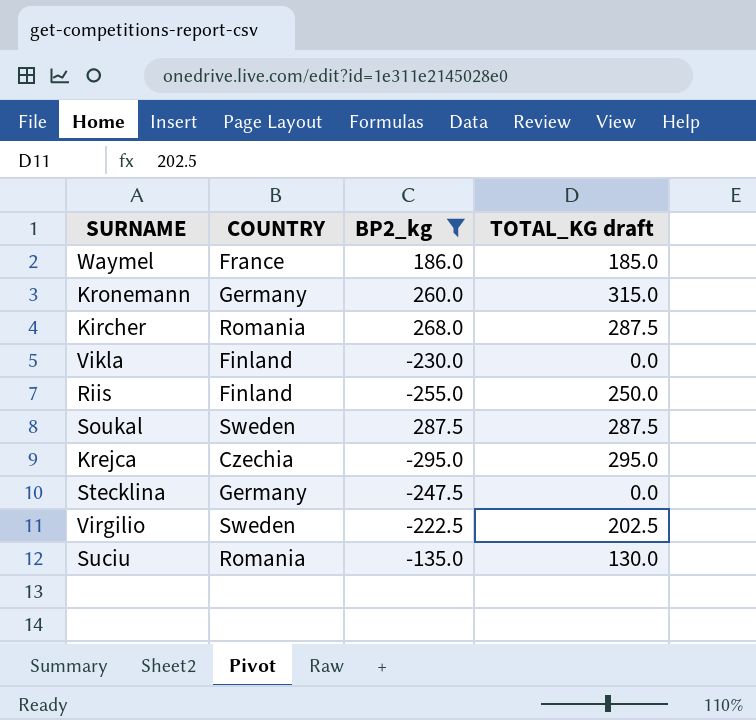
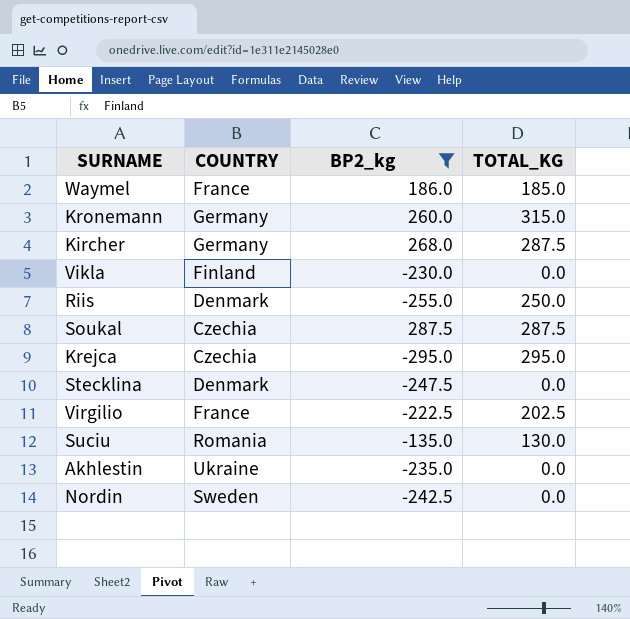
column name: TOTAL_KG draft -> TOTAL_KG
Kircher | COUNTRY: Romania -> Germany
Riis | COUNTRY: Finland -> Denmark
Soukal | COUNTRY: Sweden -> Czechia
Stecklina | COUNTRY: Germany -> Denmark
Virgilio | COUNTRY: Sweden -> France
row Akhlestin: none -> Ukraine | -235.0 | 0.0
row Nordin: none -> Sweden | -242.5 | 0.0

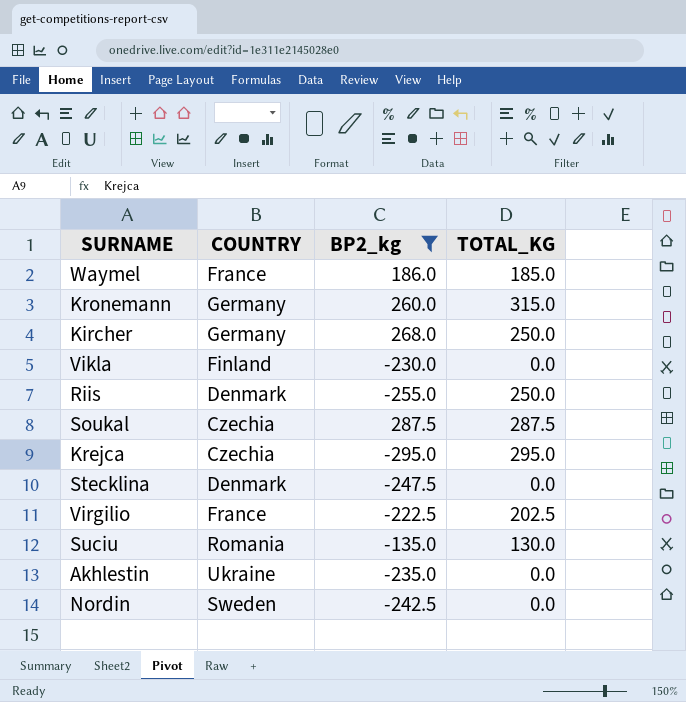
Kircher | TOTAL_KG: 287.5 -> 250.0

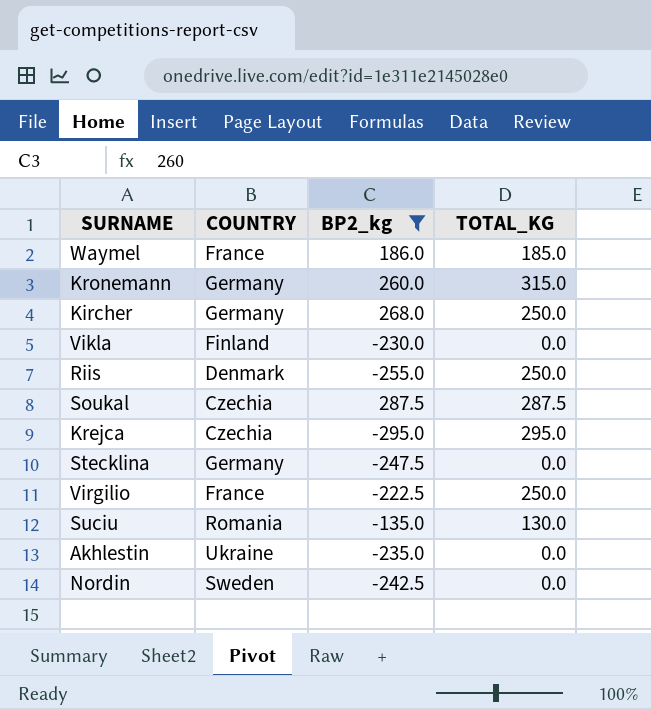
Stecklina | COUNTRY: Denmark -> Germany
Virgilio | TOTAL_KG: 202.5 -> 250.0

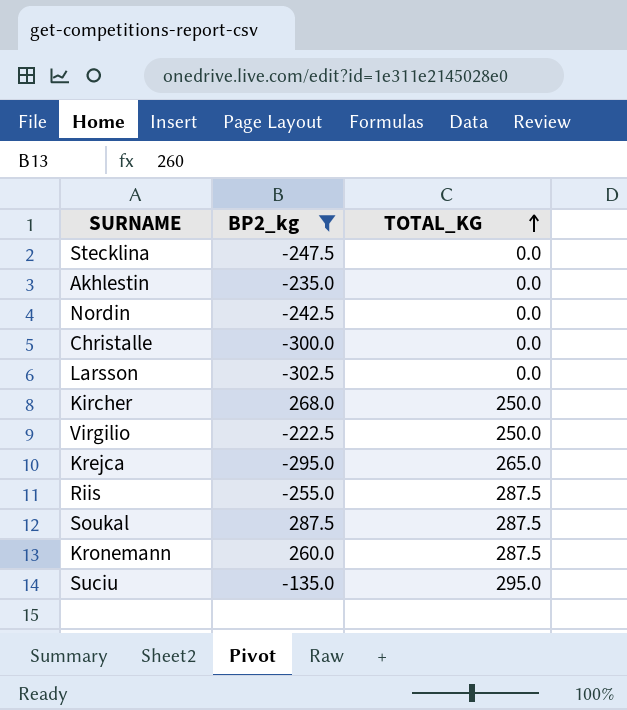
row order: none -> TOTAL_KG ascending
column COUNTRY | position: 2 -> none
row Waymel: France | 186.0 | 185.0 -> none
row Vikla: Finland | -230.0 | 0.0 -> none
row Christalle: none -> -300.0 | 0.0
row Larsson: none -> -302.5 | 0.0
Krejca | TOTAL_KG: 295.0 -> 265.0
Riis | TOTAL_KG: 250.0 -> 287.5
Kronemann | TOTAL_KG: 315.0 -> 287.5
Suciu | TOTAL_KG: 130.0 -> 295.0

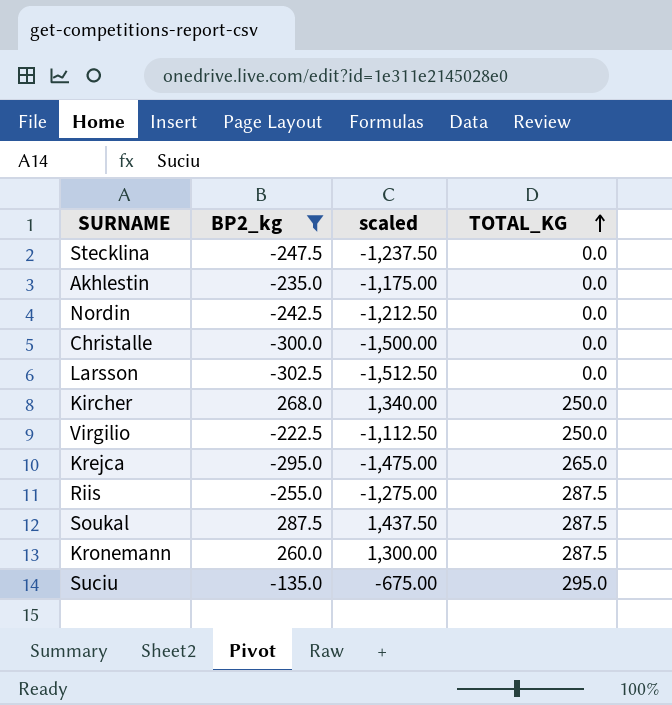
column scaled | formula: none -> [BP2_kg] * 5

